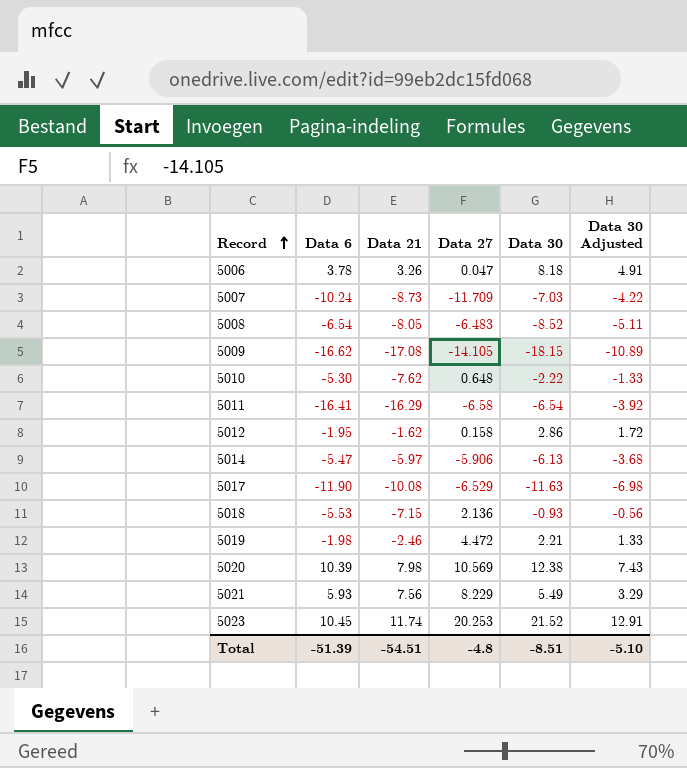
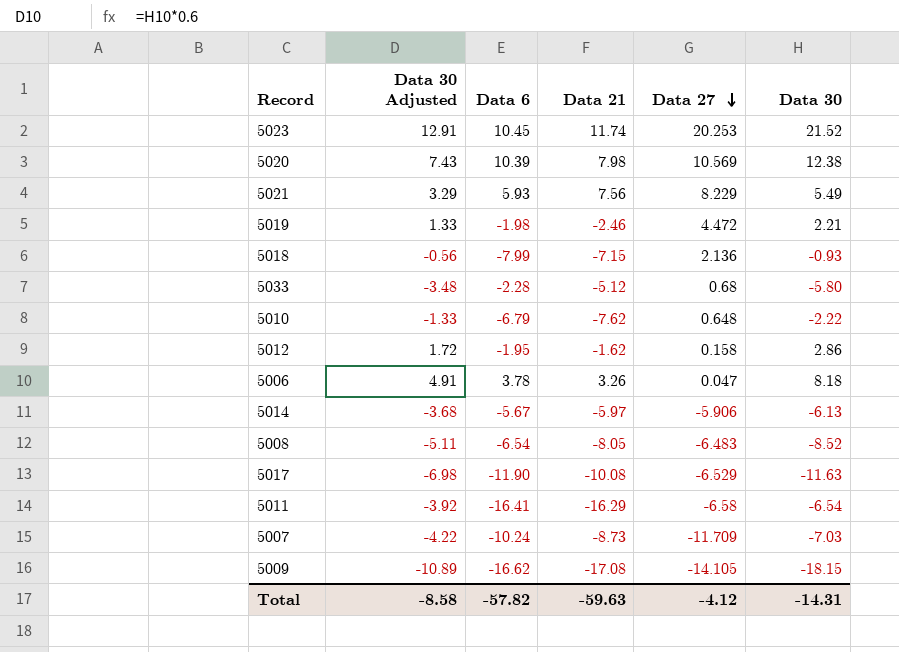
row order: Record ascending -> Data 27 descending
column Data 30 Adjusted | position: 6 -> 2
5018 | Data 6: -5.53 -> -7.99
row 5033: none -> -3.48 | -2.28 | -5.12 | 0.68 | -5.80
5010 | Data 6: -5.30 -> -6.79
5014 | Data 6: -5.47 -> -5.67
Total | Data 30 Adjusted: -5.10 -> -8.58
Total | Data 6: -51.39 -> -57.82
Total | Data 21: -54.51 -> -59.63
Total | Data 27: -4.8 -> -4.12
Total | Data 30: -8.51 -> -14.31

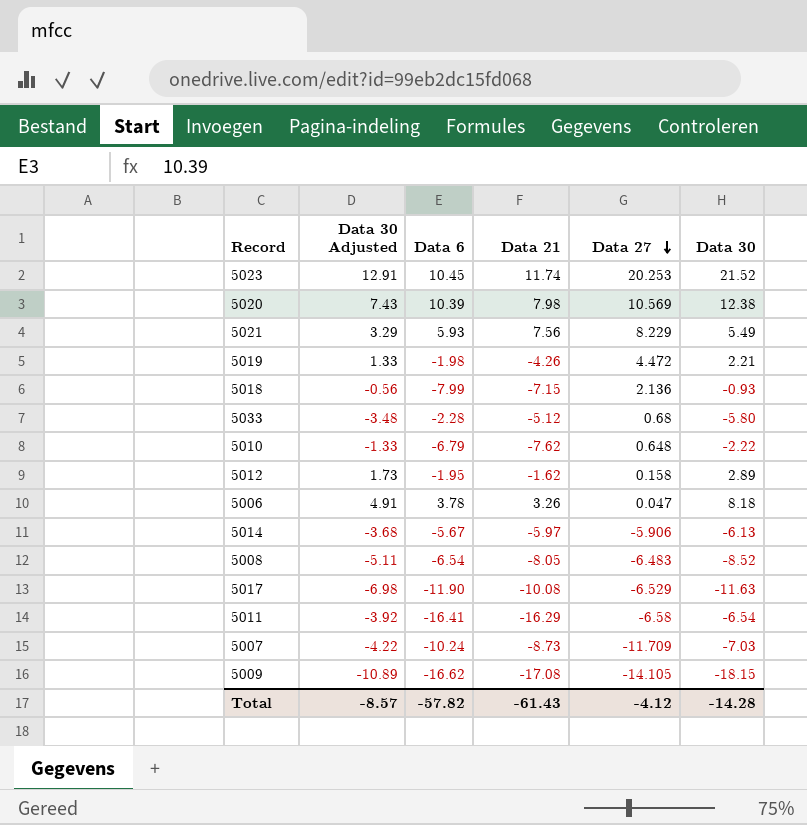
5019 | Data 21: -2.46 -> -4.26
5012 | Data 30 Adjusted: 1.72 -> 1.73
5012 | Data 30: 2.86 -> 2.89
Total | Data 30 Adjusted: -8.58 -> -8.57
Total | Data 21: -59.63 -> -61.43
Total | Data 30: -14.31 -> -14.28

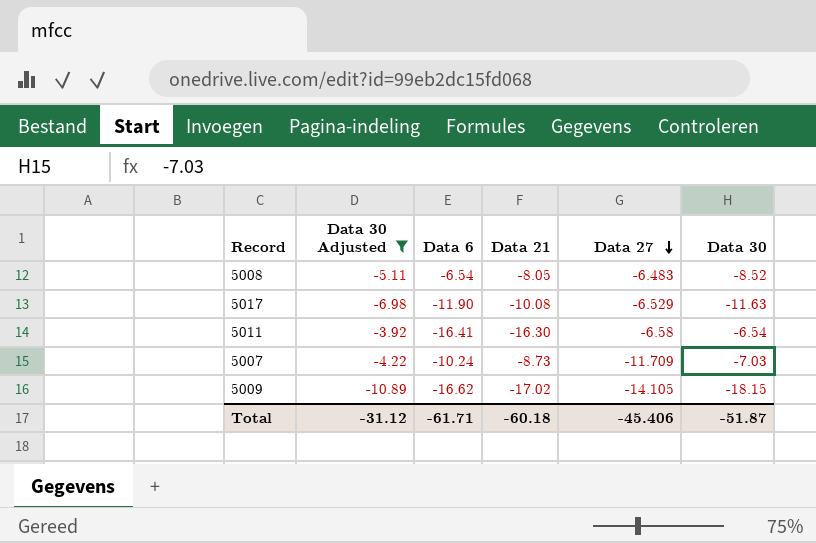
filter: none -> Data 30 Adjusted <= -3.92
5011 | Data 21: -16.29 -> -16.30
5009 | Data 21: -17.08 -> -17.02
Total | Data 30 Adjusted: -8.57 -> -31.12
Total | Data 6: -57.82 -> -61.71
Total | Data 21: -61.43 -> -60.18
Total | Data 27: -4.12 -> -45.406
Total | Data 30: -14.28 -> -51.87

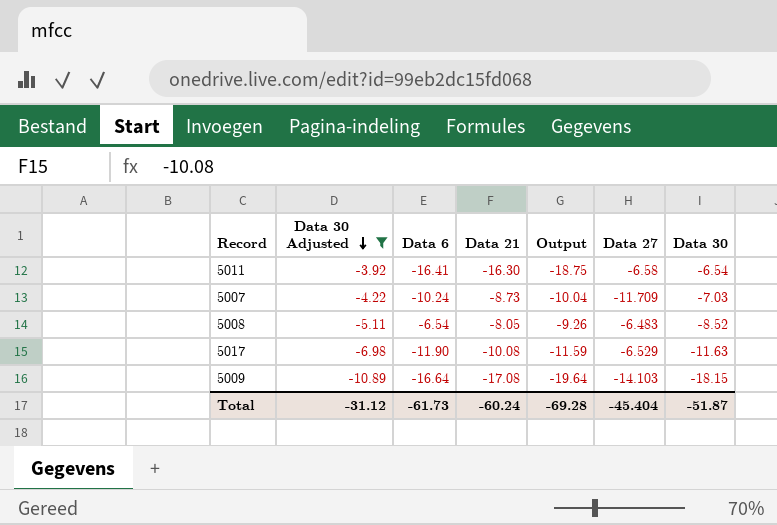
row order: Data 27 descending -> Data 30 Adjusted descending
column Output | formula: none -> [Data 21] * 1.15
5009 | Data 6: -16.62 -> -16.64
5009 | Data 21: -17.02 -> -17.08
5009 | Data 27: -14.105 -> -14.103
Total | Data 6: -61.71 -> -61.73
Total | Data 21: -60.18 -> -60.24
Total | Data 27: -45.406 -> -45.404

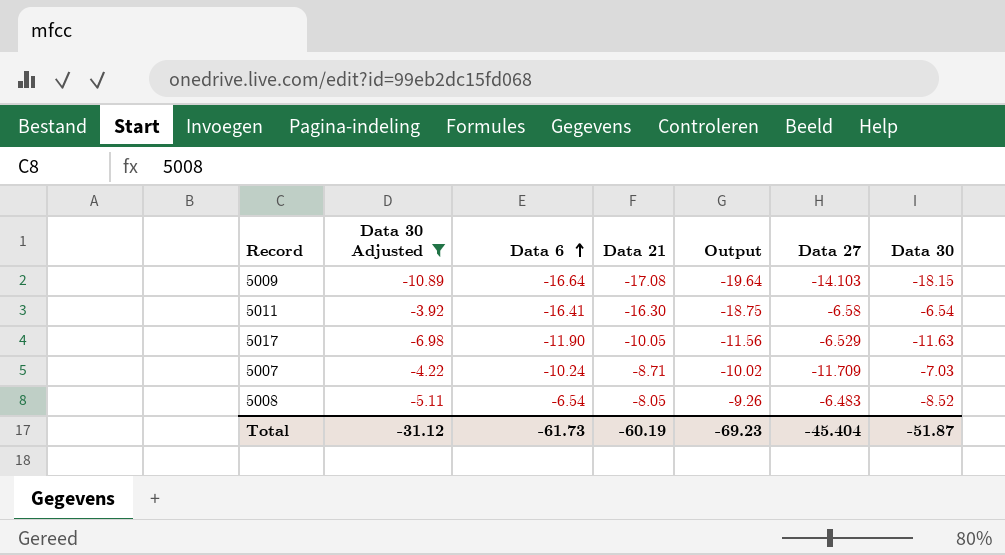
row order: Data 30 Adjusted descending -> Data 6 ascending
5017 | Data 21: -10.08 -> -10.05
5017 | Output: -11.59 -> -11.56
5007 | Data 21: -8.73 -> -8.71
5007 | Output: -10.04 -> -10.02
Total | Data 21: -60.24 -> -60.19
Total | Output: -69.28 -> -69.23

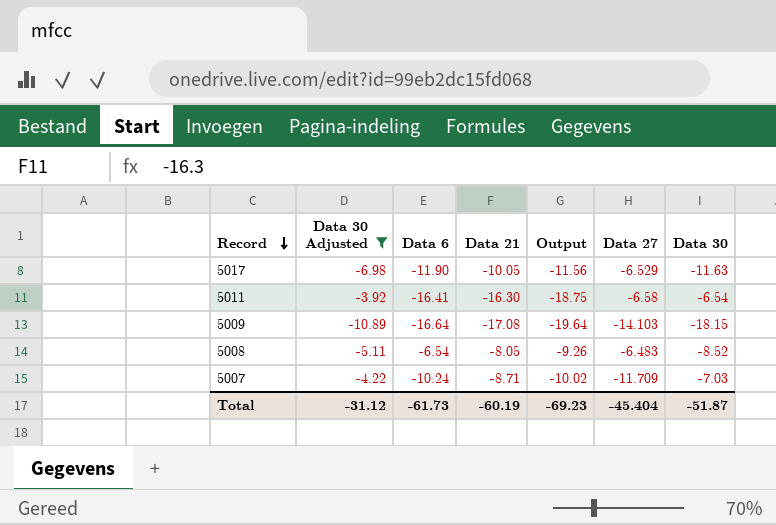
row order: Data 6 ascending -> Record descending

